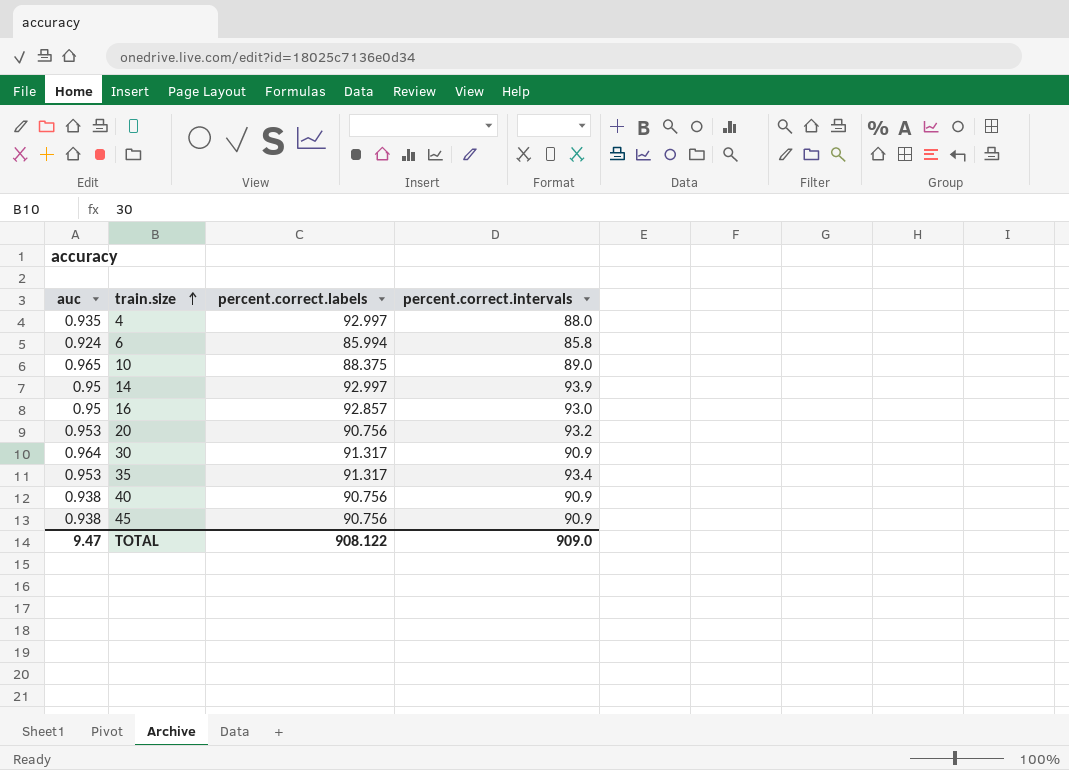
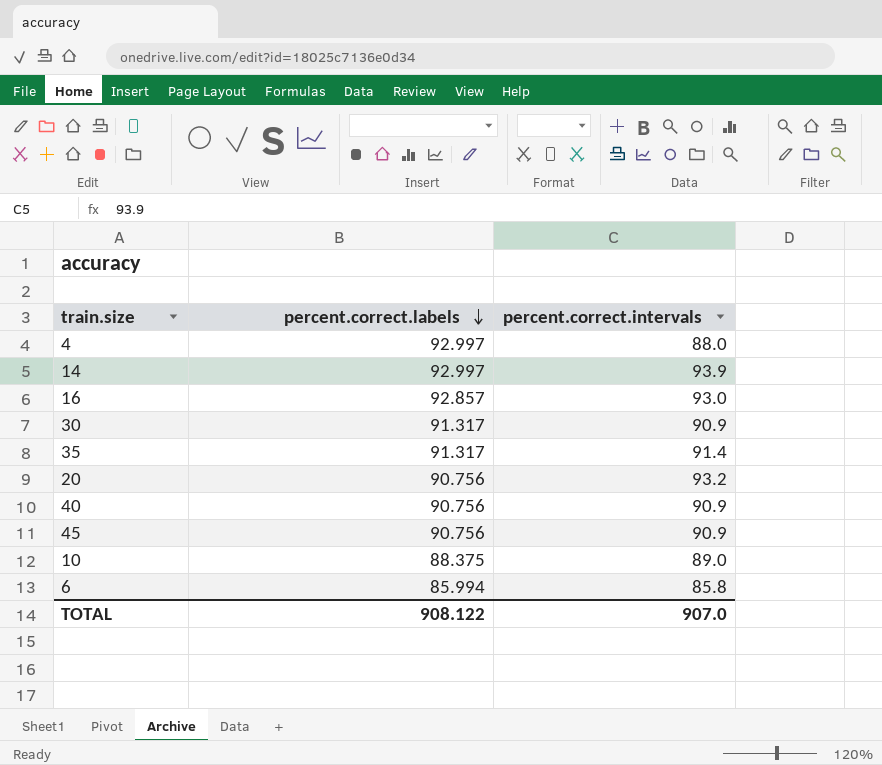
row order: train.size ascending -> percent.correct.labels descending
column auc | position: 1 -> none
35 | percent.correct.intervals: 93.4 -> 91.4
TOTAL | percent.correct.intervals: 909.0 -> 907.0

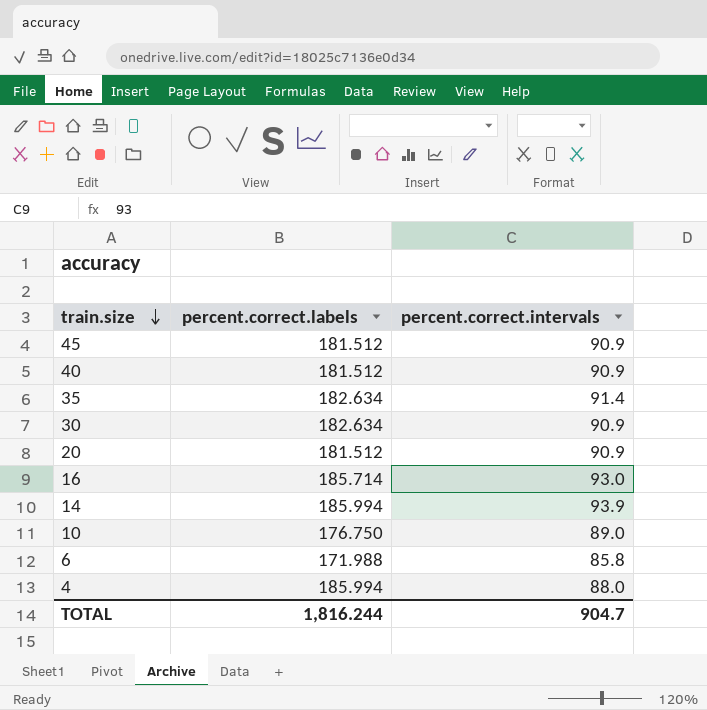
row order: percent.correct.labels descending -> train.size descending
45 | percent.correct.labels: 90.756 -> 181.512
40 | percent.correct.labels: 90.756 -> 181.512
35 | percent.correct.labels: 91.317 -> 182.634
30 | percent.correct.labels: 91.317 -> 182.634
20 | percent.correct.labels: 90.756 -> 181.512
20 | percent.correct.intervals: 93.2 -> 90.9
16 | percent.correct.labels: 92.857 -> 185.714
14 | percent.correct.labels: 92.997 -> 185.994
10 | percent.correct.labels: 88.375 -> 176.750
6 | percent.correct.labels: 85.994 -> 171.988
4 | percent.correct.labels: 92.997 -> 185.994
TOTAL | percent.correct.labels: 908.122 -> 1,816.244
TOTAL | percent.correct.intervals: 907.0 -> 904.7

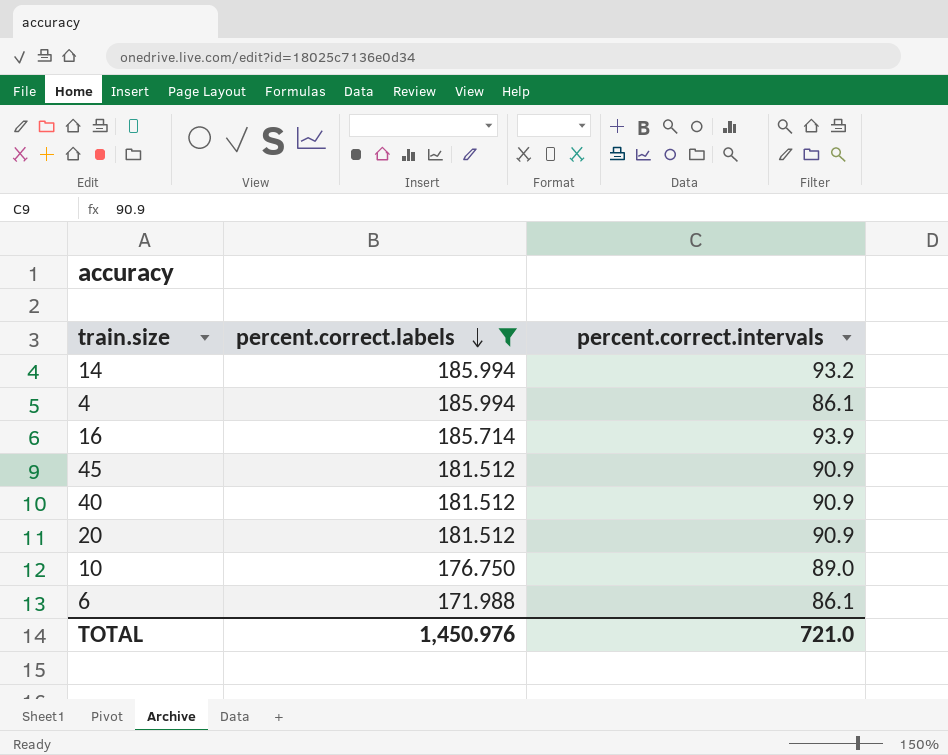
filter: none -> percent.correct.labels != 182.634
row order: train.size descending -> percent.correct.labels descending
14 | percent.correct.intervals: 93.9 -> 93.2
4 | percent.correct.intervals: 88.0 -> 86.1
16 | percent.correct.intervals: 93.0 -> 93.9
6 | percent.correct.intervals: 85.8 -> 86.1
TOTAL | percent.correct.labels: 1,816.244 -> 1,450.976
TOTAL | percent.correct.intervals: 904.7 -> 721.0

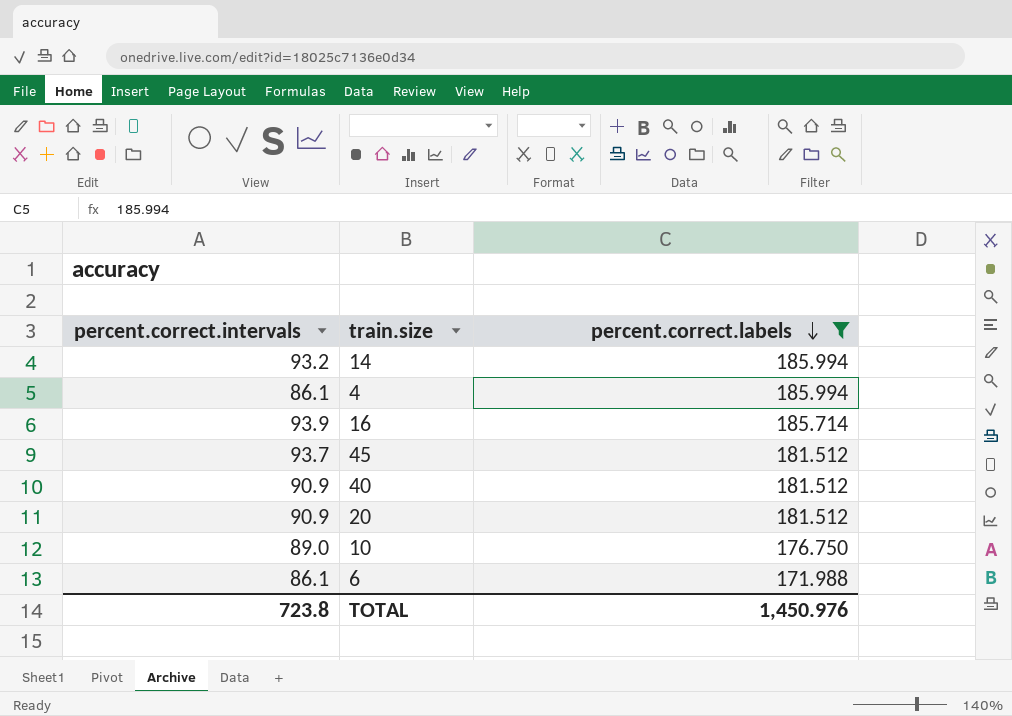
column percent.correct.intervals | position: 3 -> 1
45 | percent.correct.intervals: 90.9 -> 93.7
TOTAL | percent.correct.intervals: 721.0 -> 723.8

